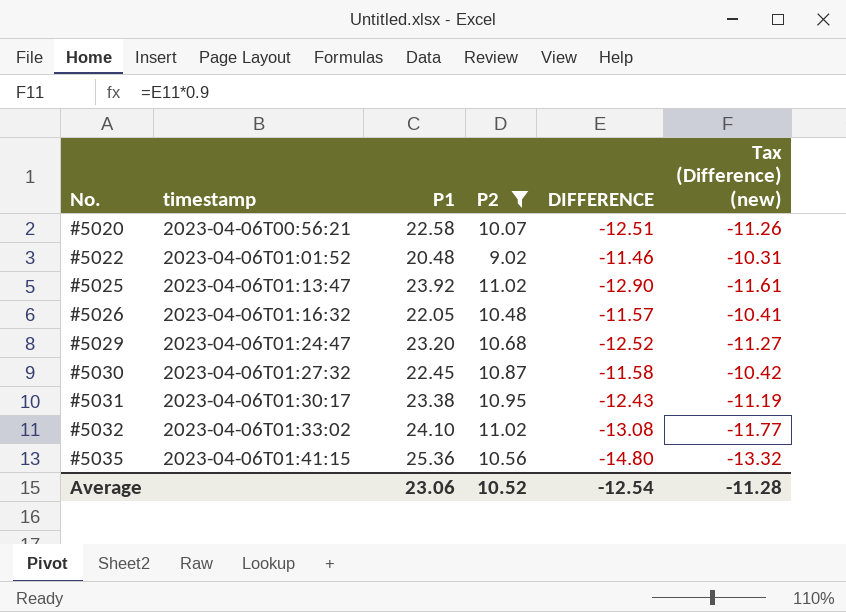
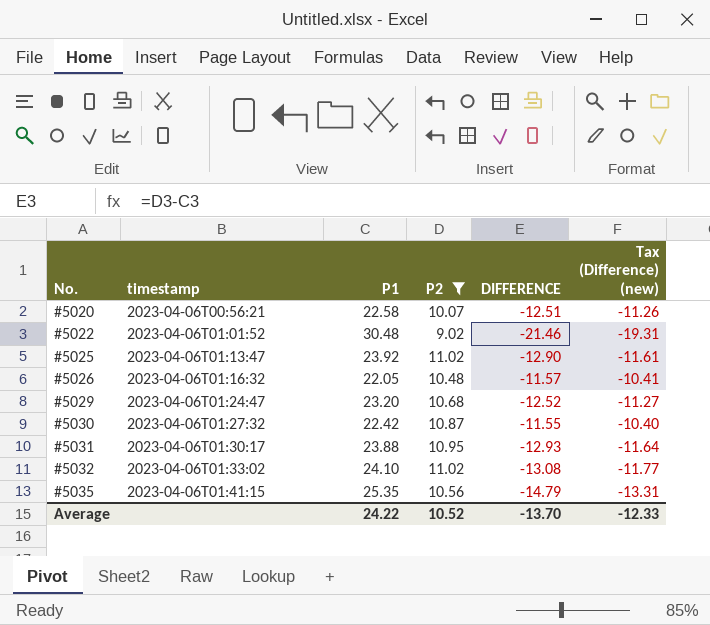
#5022 | P1: 20.48 -> 30.48
#5022 | DIFFERENCE: -11.46 -> -21.46
#5022 | Tax (Difference) (new): -10.31 -> -19.31
#5030 | P1: 22.45 -> 22.42
#5030 | DIFFERENCE: -11.58 -> -11.55
#5030 | Tax (Difference) (new): -10.42 -> -10.40
#5031 | P1: 23.38 -> 23.88
#5031 | DIFFERENCE: -12.43 -> -12.93
#5031 | Tax (Difference) (new): -11.19 -> -11.64
#5035 | P1: 25.36 -> 25.35
#5035 | DIFFERENCE: -14.80 -> -14.79
#5035 | Tax (Difference) (new): -13.32 -> -13.31
Average | P1: 23.06 -> 24.22
Average | DIFFERENCE: -12.54 -> -13.70
Average | Tax (Difference) (new): -11.28 -> -12.33

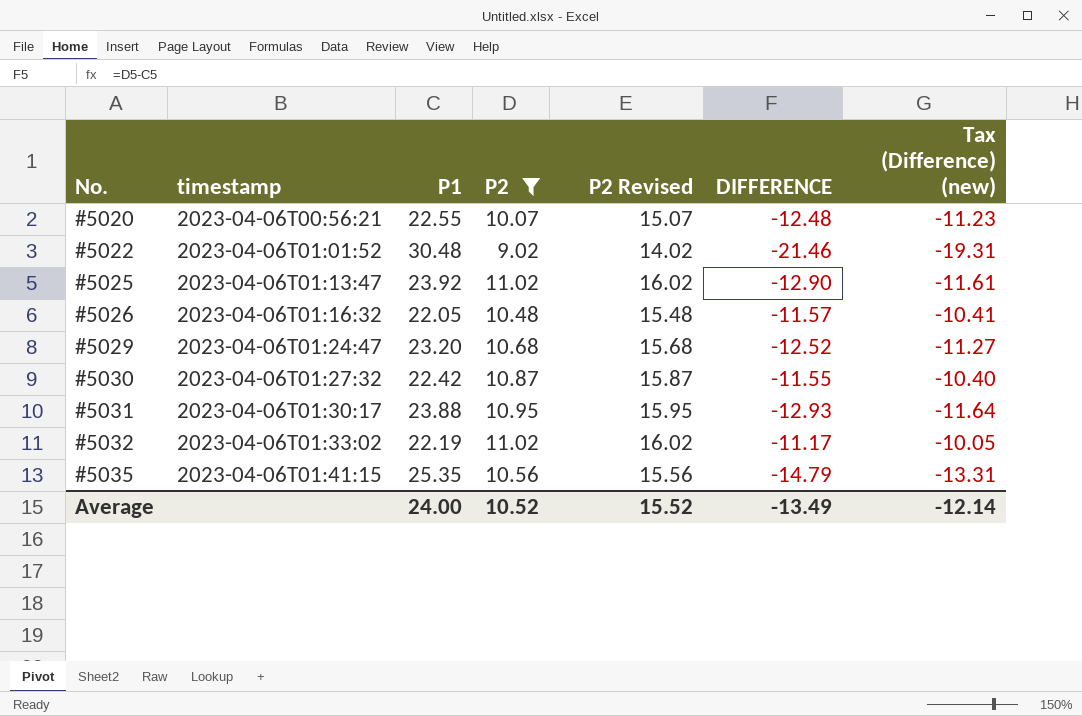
column P2 Revised | formula: none -> [P2] + 5
#5020 | P1: 22.58 -> 22.55
#5020 | DIFFERENCE: -12.51 -> -12.48
#5020 | Tax (Difference) (new): -11.26 -> -11.23
#5032 | P1: 24.10 -> 22.19
#5032 | DIFFERENCE: -13.08 -> -11.17
#5032 | Tax (Difference) (new): -11.77 -> -10.05
Average | P1: 24.22 -> 24.00
Average | DIFFERENCE: -13.70 -> -13.49
Average | Tax (Difference) (new): -12.33 -> -12.14

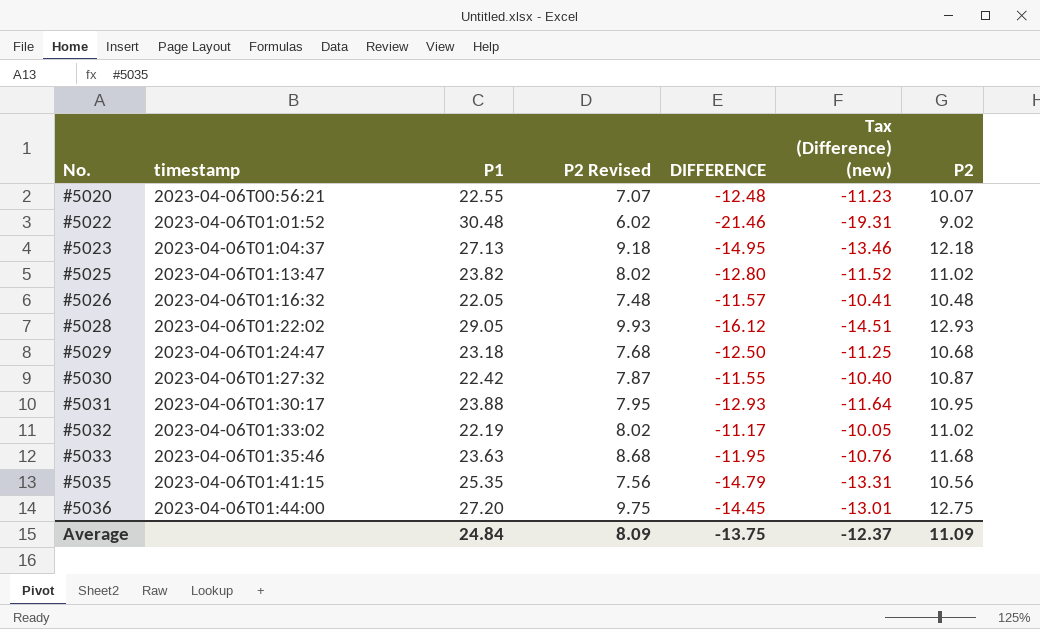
filter: P2 <= 11.02 -> none
column P2 Revised | formula: [P2] + 5 -> [P2] - 3
column P2 | position: 4 -> 7
#5025 | P1: 23.92 -> 23.82
#5025 | DIFFERENCE: -12.90 -> -12.80
#5025 | Tax (Difference) (new): -11.61 -> -11.52
#5029 | P1: 23.20 -> 23.18
#5029 | DIFFERENCE: -12.52 -> -12.50
#5029 | Tax (Difference) (new): -11.27 -> -11.25
Average | P1: 24.00 -> 24.84
Average | P2 Revised: 15.52 -> 8.09
Average | DIFFERENCE: -13.49 -> -13.75
Average | Tax (Difference) (new): -12.14 -> -12.37
Average | P2: 10.52 -> 11.09

